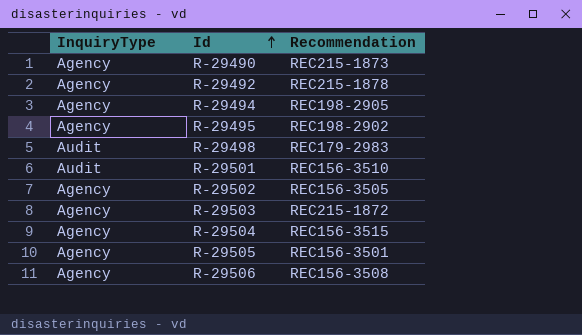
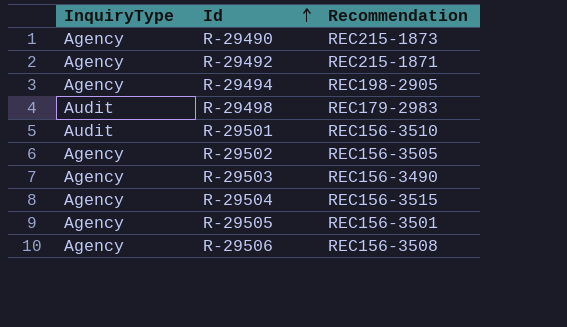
row R-29495: Agency | REC198-2902 -> none
R-29492 | Recommendation: REC215-1878 -> REC215-1871
R-29503 | Recommendation: REC215-1872 -> REC156-3490

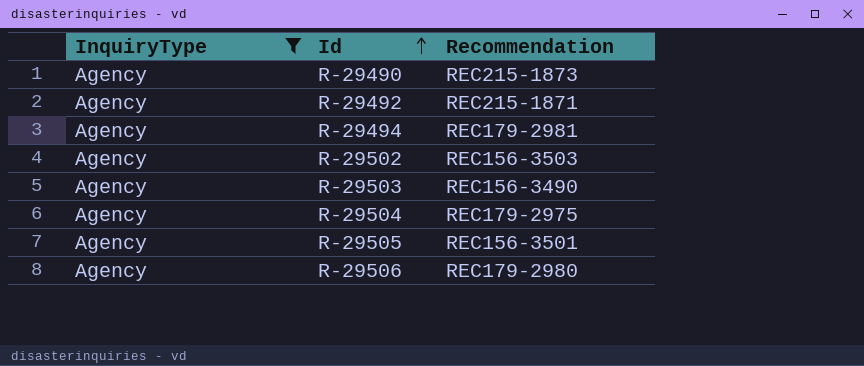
filter: none -> InquiryType = Agency
R-29494 | Recommendation: REC198-2905 -> REC179-2981
R-29502 | Recommendation: REC156-3505 -> REC156-3503
R-29504 | Recommendation: REC156-3515 -> REC179-2975
R-29506 | Recommendation: REC156-3508 -> REC179-2980

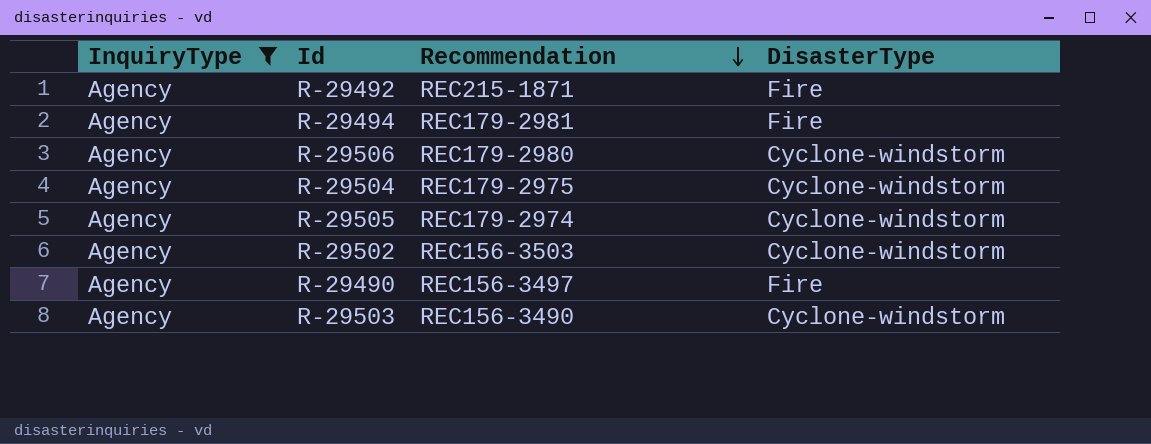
row order: Id ascending -> Recommendation descending
column DisasterType | position: none -> 4
R-29505 | Recommendation: REC156-3501 -> REC179-2974
R-29490 | Recommendation: REC215-1873 -> REC156-3497

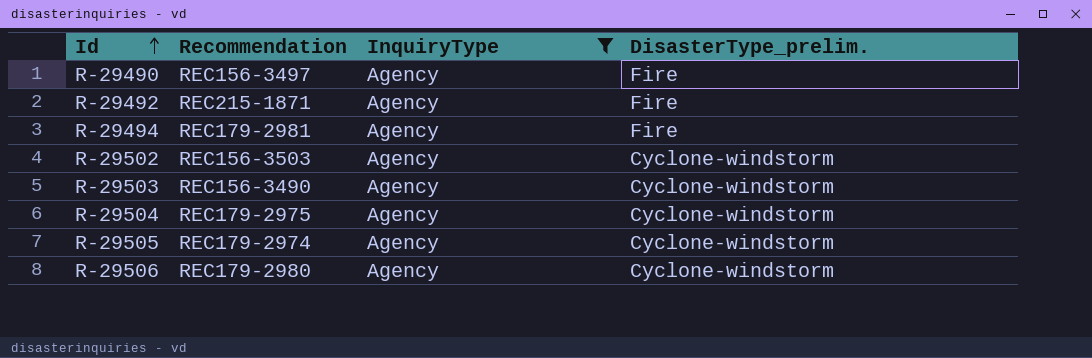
row order: Recommendation descending -> Id ascending
column InquiryType | position: 1 -> 3
column name: DisasterType -> DisasterType_prelim.

